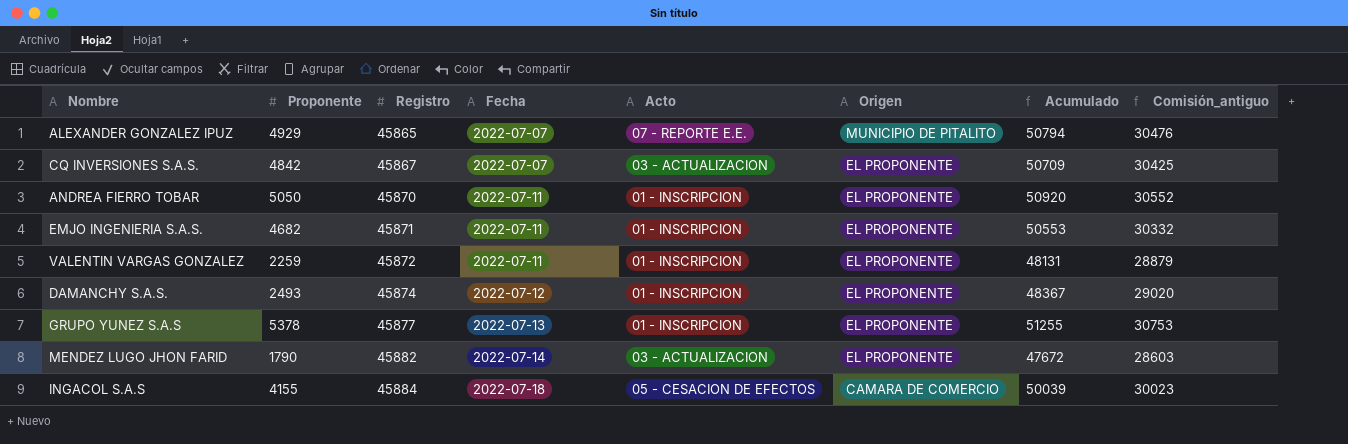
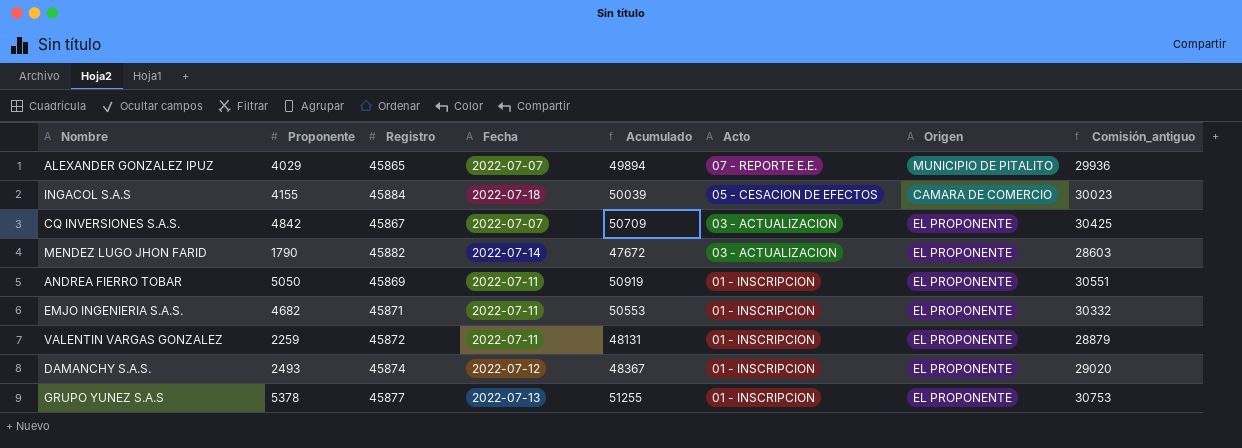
row order: Registro ascending -> Acto descending
column Acumulado | position: 7 -> 5
ALEXANDER GONZALEZ IPUZ | Proponente: 4929 -> 4029
ALEXANDER GONZALEZ IPUZ | Acumulado: 50794 -> 49894
ALEXANDER GONZALEZ IPUZ | Comisión_antiguo: 30476 -> 29936
ANDREA FIERRO TOBAR | Registro: 45870 -> 45869
ANDREA FIERRO TOBAR | Acumulado: 50920 -> 50919
ANDREA FIERRO TOBAR | Comisión_antiguo: 30552 -> 30551

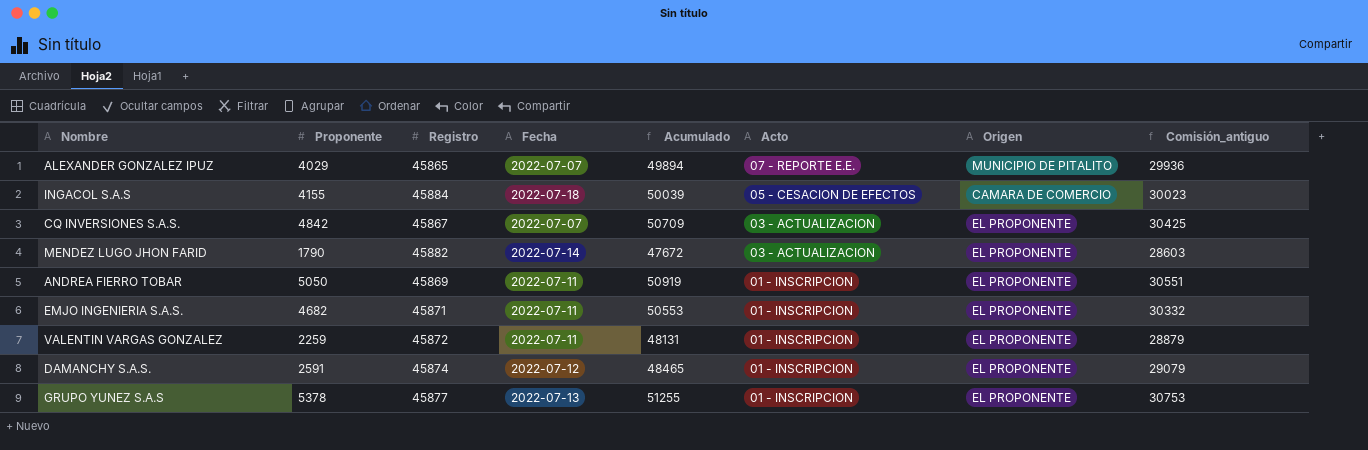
DAMANCHY S.A.S. | Proponente: 2493 -> 2591
DAMANCHY S.A.S. | Acumulado: 48367 -> 48465
DAMANCHY S.A.S. | Comisión_antiguo: 29020 -> 29079

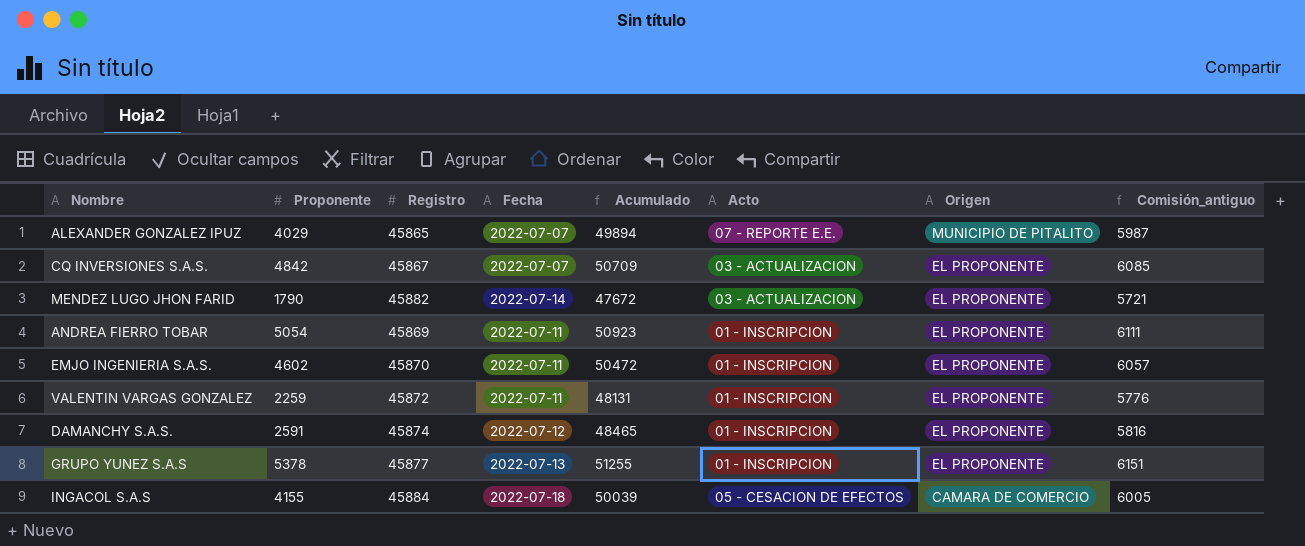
row order: Acto descending -> Origen descending
column Comisión_antiguo | formula: [Acumulado] * 0,6 -> [Acumulado] * 0,12
ANDREA FIERRO TOBAR | Proponente: 5050 -> 5054
ANDREA FIERRO TOBAR | Acumulado: 50919 -> 50923
EMJO INGENIERIA S.A.S. | Proponente: 4682 -> 4602
EMJO INGENIERIA S.A.S. | Registro: 45871 -> 45870
EMJO INGENIERIA S.A.S. | Acumulado: 50553 -> 50472

